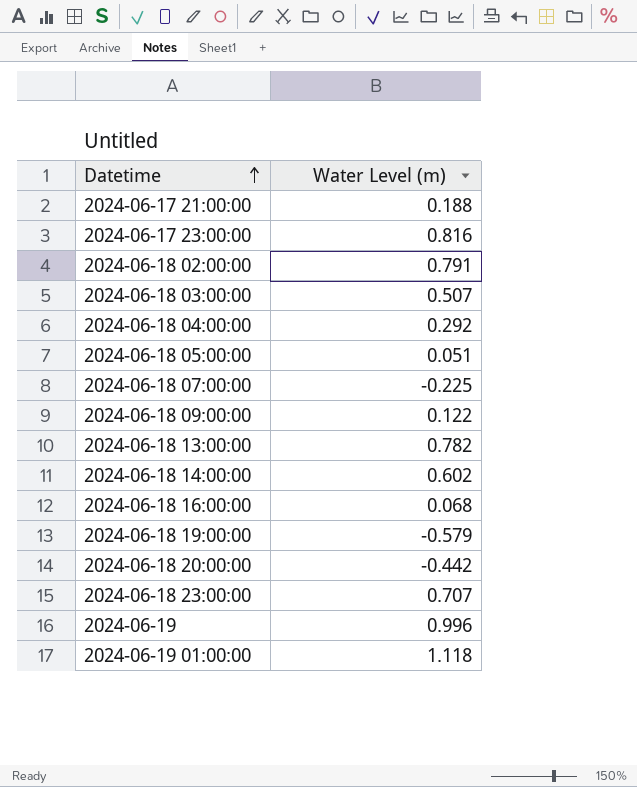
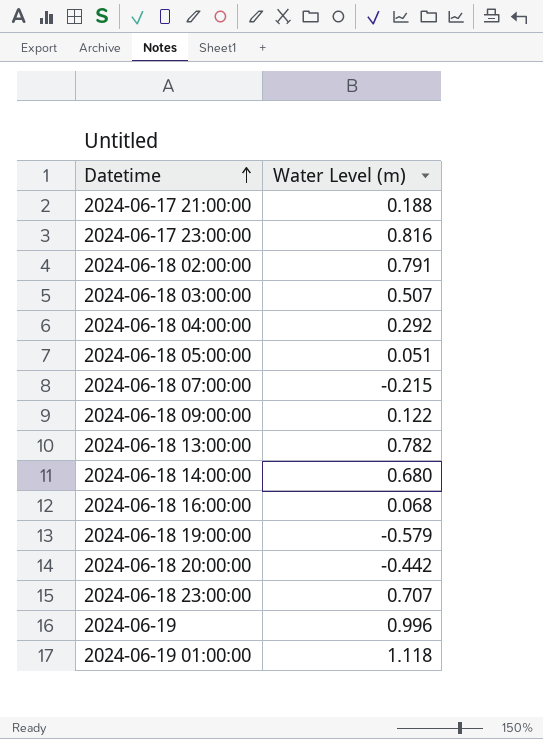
2024-06-18 07:00:00 | Water Level (m): -0.225 -> -0.215
2024-06-18 14:00:00 | Water Level (m): 0.602 -> 0.680

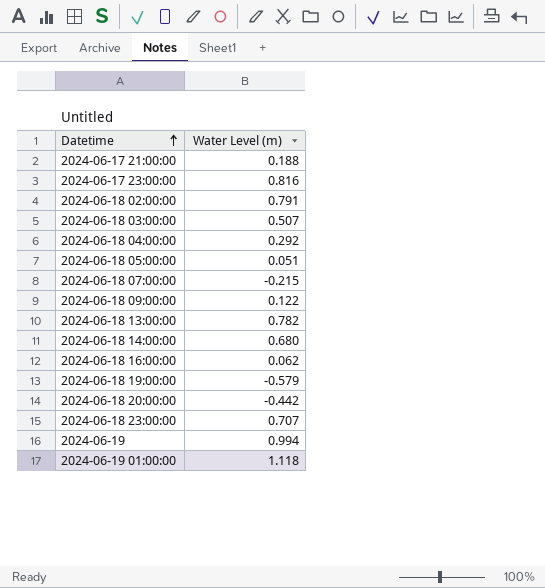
2024-06-18 16:00:00 | Water Level (m): 0.068 -> 0.062
2024-06-19 | Water Level (m): 0.996 -> 0.994

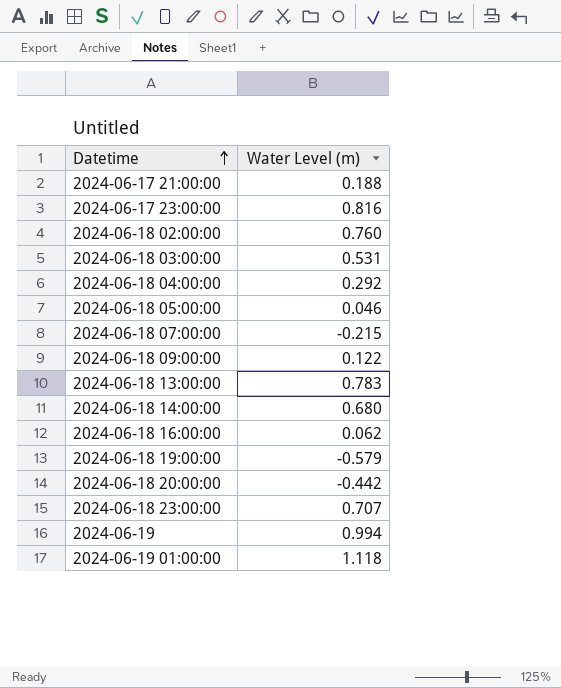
2024-06-18 02:00:00 | Water Level (m): 0.791 -> 0.760
2024-06-18 03:00:00 | Water Level (m): 0.507 -> 0.531
2024-06-18 05:00:00 | Water Level (m): 0.051 -> 0.046
2024-06-18 13:00:00 | Water Level (m): 0.782 -> 0.783

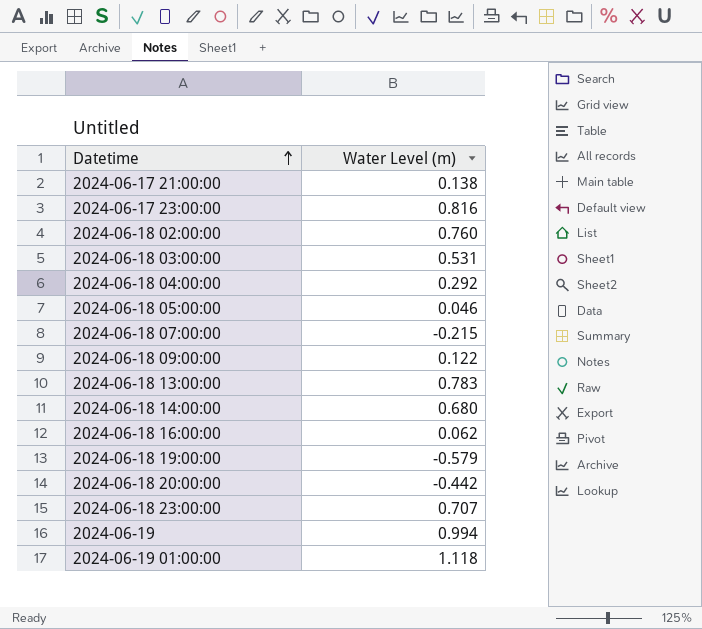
2024-06-17 21:00:00 | Water Level (m): 0.188 -> 0.138

